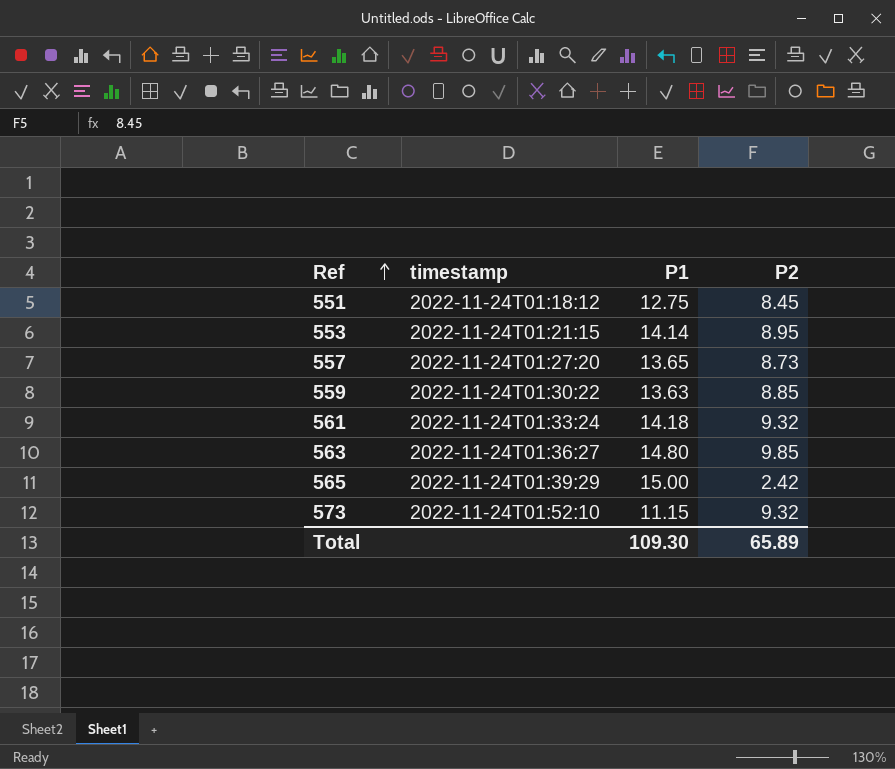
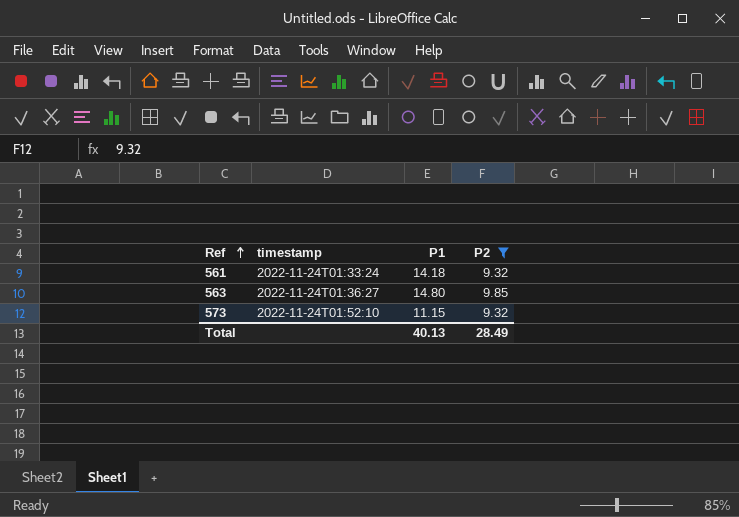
filter: none -> P2 >= 9.32
Total | P1: 109.30 -> 40.13
Total | P2: 65.89 -> 28.49

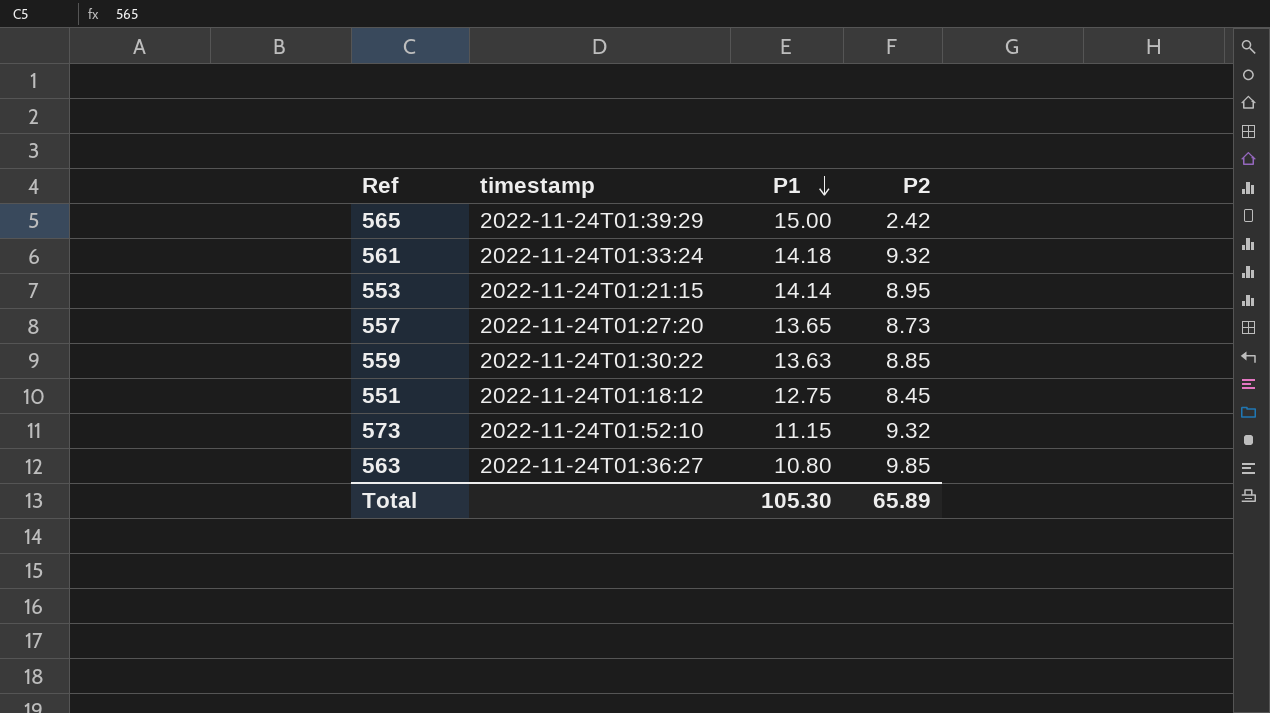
filter: P2 >= 9.32 -> none
row order: Ref ascending -> P1 descending
563 | P1: 14.80 -> 10.80
Total | P1: 40.13 -> 105.30
Total | P2: 28.49 -> 65.89

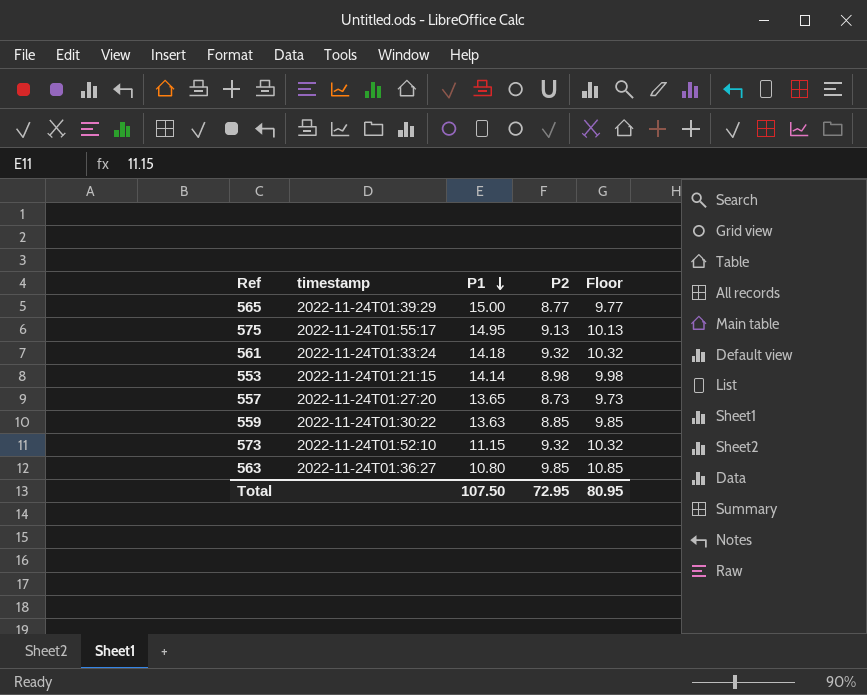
column Floor | formula: none -> [P2] + 1
row 551: 2022-11-24T01:18:12 | 12.75 | 8.45 -> none
565 | P2: 2.42 -> 8.77
row 575: none -> 2022-11-24T01:55:17 | 14.95 | 9.13 | 10.13
553 | P2: 8.95 -> 8.98
Total | P1: 105.30 -> 107.50
Total | P2: 65.89 -> 72.95

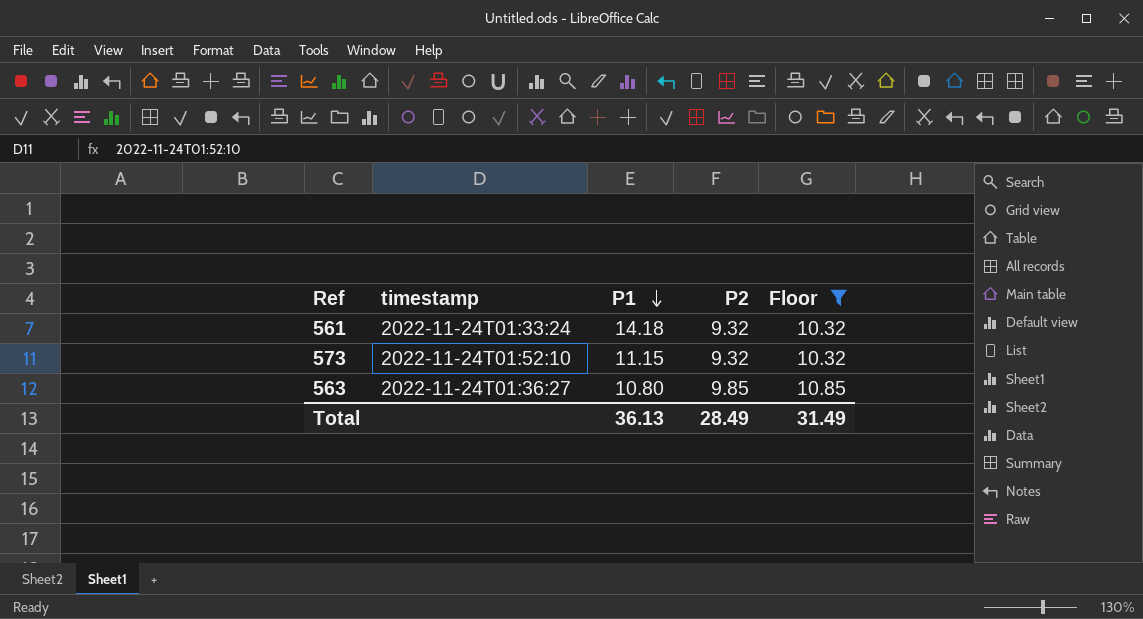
filter: none -> Floor >= 10.32
Total | P1: 107.50 -> 36.13
Total | P2: 72.95 -> 28.49
Total | Floor: 80.95 -> 31.49

